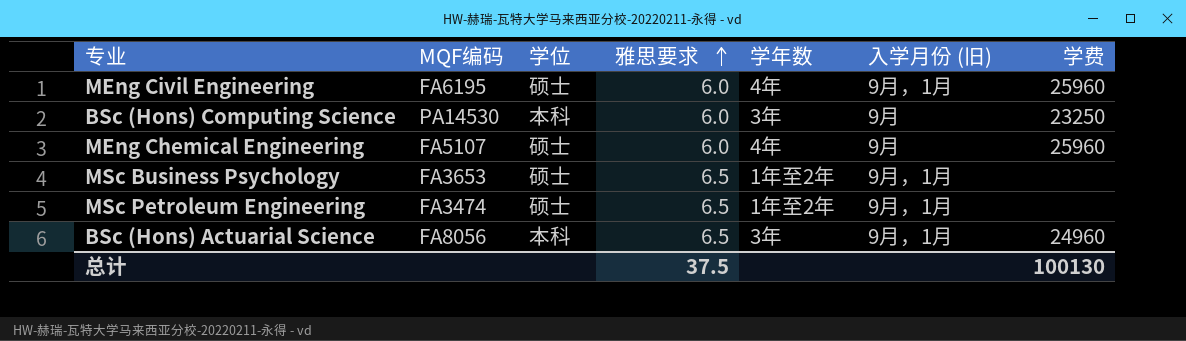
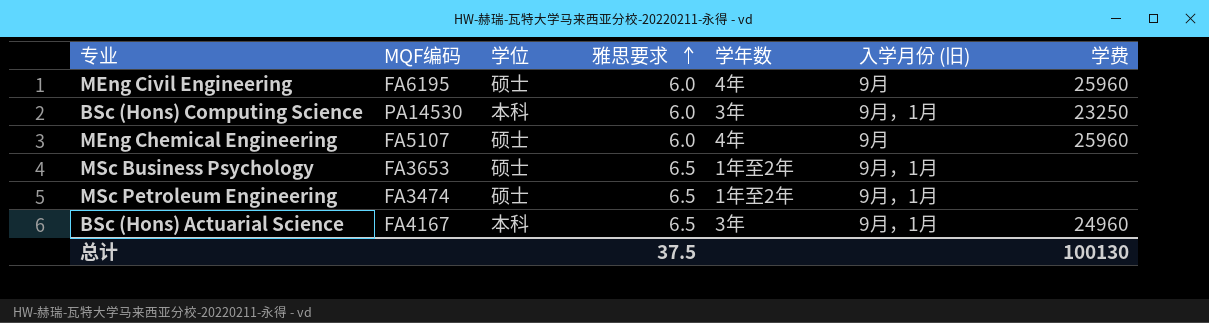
MEng Civil Engineering | 入学月份 (旧): 9月，1月 -> 9月
BSc (Hons) Computing Science | 入学月份 (旧): 9月 -> 9月，1月
BSc (Hons) Actuarial Science | MQF编码: FA8056 -> FA4167

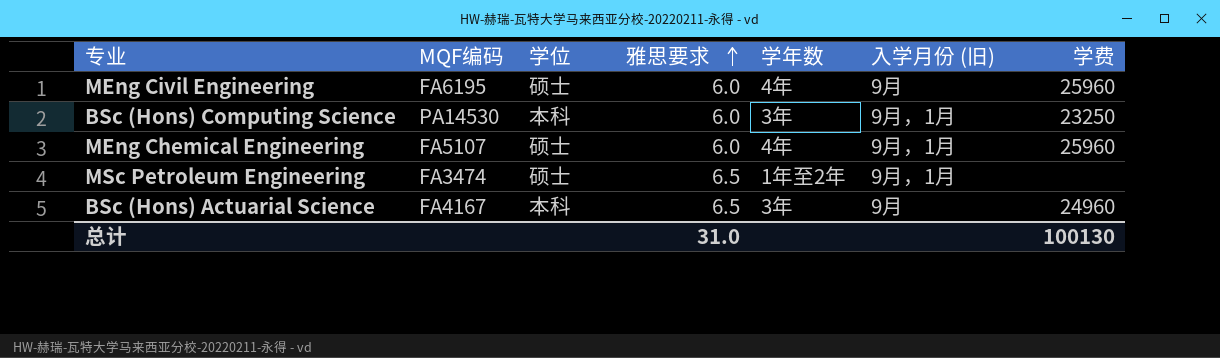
row MSc Business Psychology: FA3653 | 硕士 | 6.5 | 1年至2年 | 9月，1月 | none -> none
MEng Chemical Engineering | 入学月份 (旧): 9月 -> 9月，1月
BSc (Hons) Actuarial Science | 入学月份 (旧): 9月，1月 -> 9月
总计 | 雅思要求: 37.5 -> 31.0

